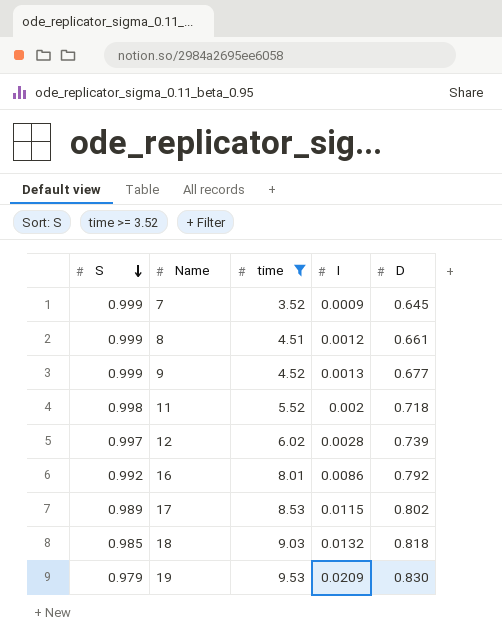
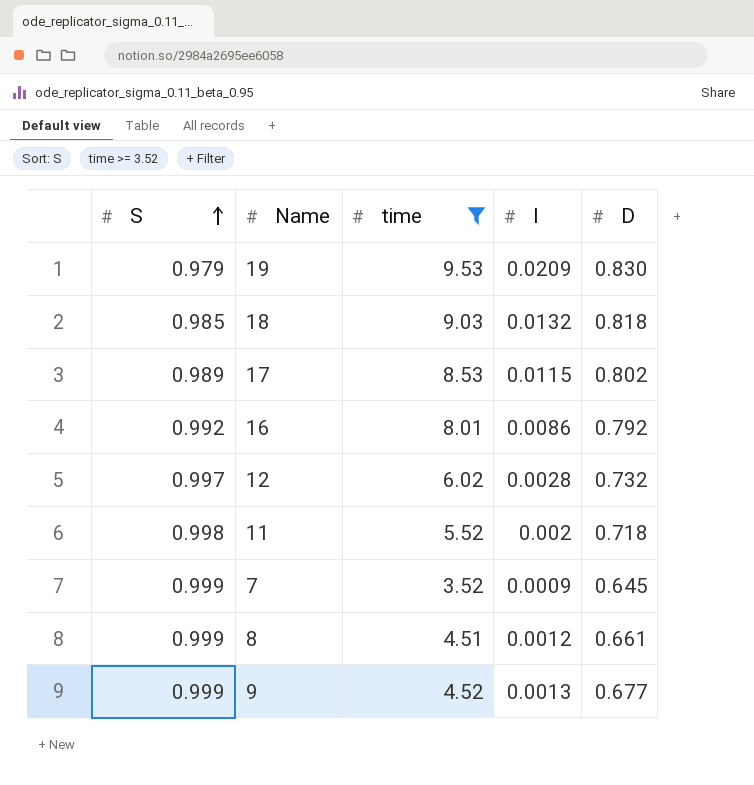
row order: S descending -> S ascending
12 | D: 0.739 -> 0.732

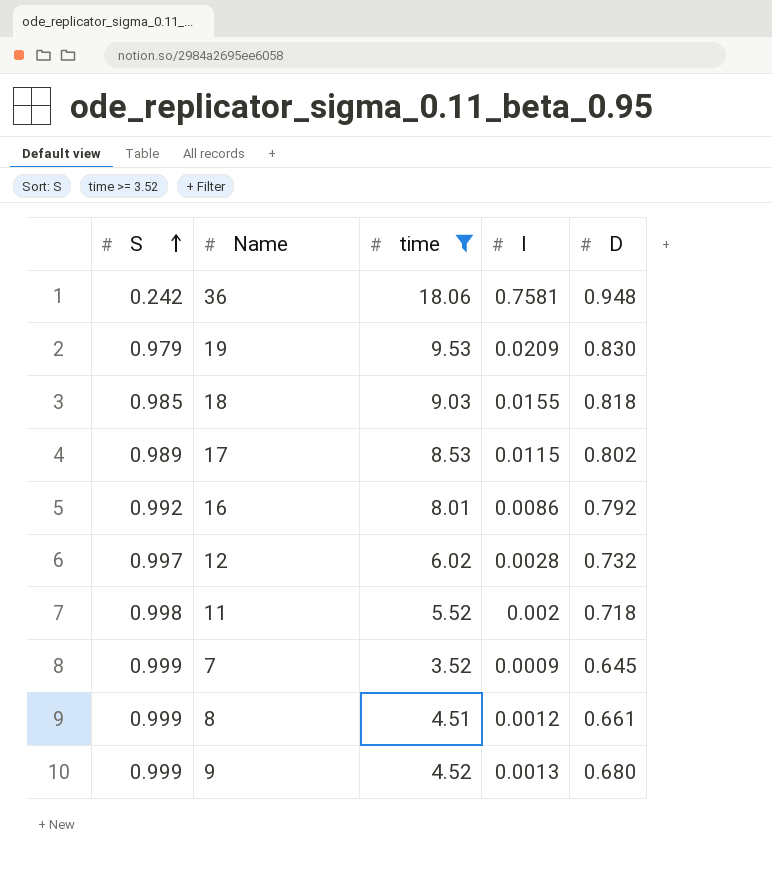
row 36: none -> 0.242 | 18.06 | 0.7581 | 0.948
18 | I: 0.0132 -> 0.0155
9 | D: 0.677 -> 0.680

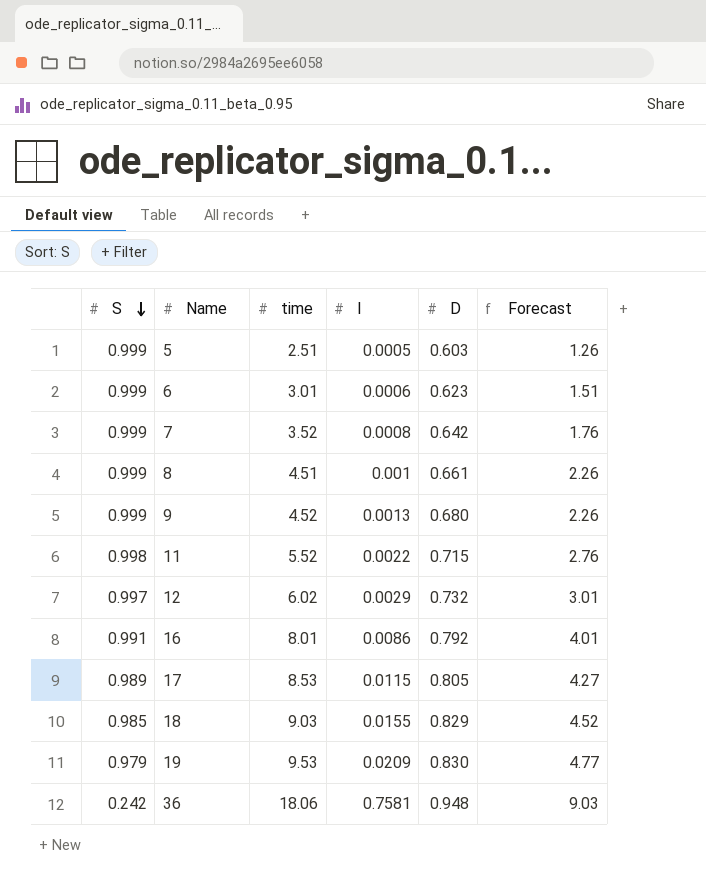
filter: time >= 3.52 -> none
row order: S ascending -> S descending
column Forecast | formula: none -> [time] * 0.5
7 | I: 0.0009 -> 0.0008
7 | D: 0.645 -> 0.642
8 | I: 0.0012 -> 0.001
11 | I: 0.002 -> 0.0022
11 | D: 0.718 -> 0.715
12 | I: 0.0028 -> 0.0029
16 | S: 0.992 -> 0.991
17 | D: 0.802 -> 0.805
18 | D: 0.818 -> 0.829

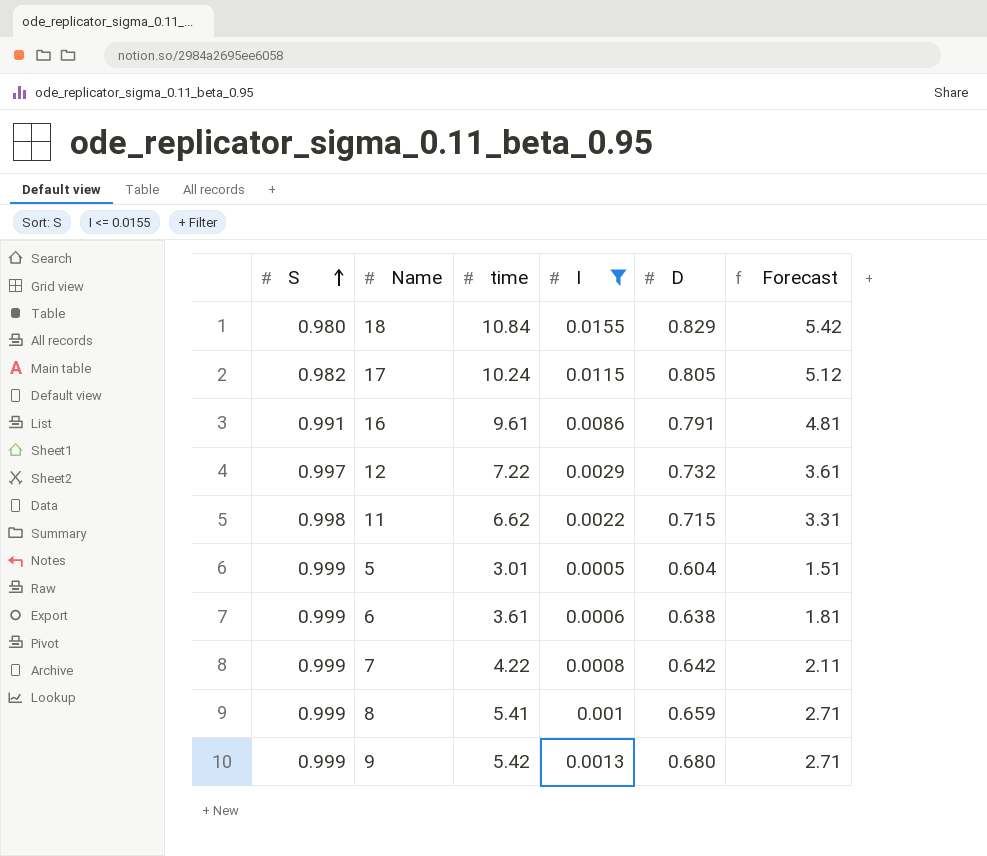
filter: none -> I <= 0.0155
row order: S descending -> S ascending
18 | S: 0.985 -> 0.980
18 | time: 9.03 -> 10.84
18 | Forecast: 4.52 -> 5.42
17 | S: 0.989 -> 0.982
17 | time: 8.53 -> 10.24
17 | Forecast: 4.27 -> 5.12
16 | time: 8.01 -> 9.61
16 | D: 0.792 -> 0.791
16 | Forecast: 4.01 -> 4.81
12 | time: 6.02 -> 7.22
12 | Forecast: 3.01 -> 3.61
11 | time: 5.52 -> 6.62
11 | Forecast: 2.76 -> 3.31
5 | time: 2.51 -> 3.01
5 | D: 0.603 -> 0.604
5 | Forecast: 1.26 -> 1.51
6 | time: 3.01 -> 3.61
6 | D: 0.623 -> 0.638
6 | Forecast: 1.51 -> 1.81
7 | time: 3.52 -> 4.22
7 | Forecast: 1.76 -> 2.11
8 | time: 4.51 -> 5.41
8 | D: 0.661 -> 0.659
8 | Forecast: 2.26 -> 2.71
9 | time: 4.52 -> 5.42
9 | Forecast: 2.26 -> 2.71

